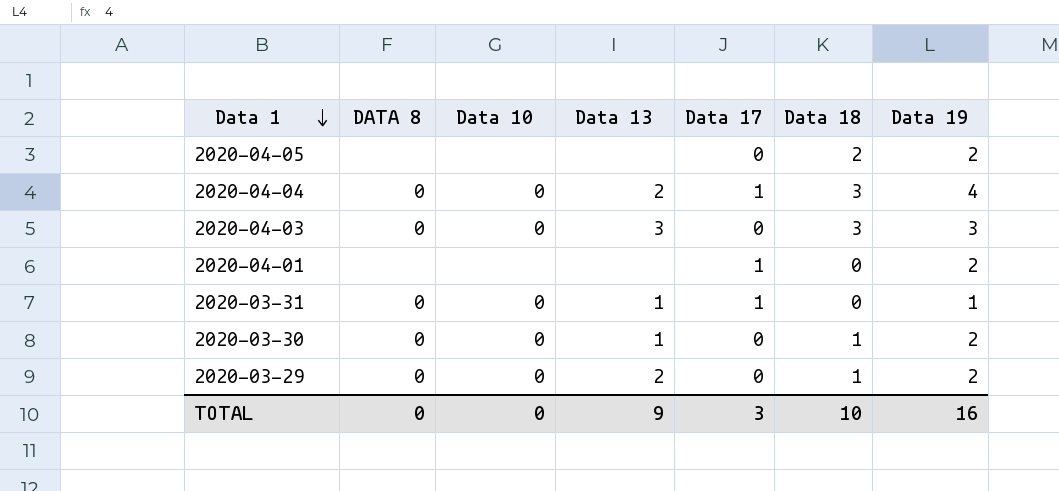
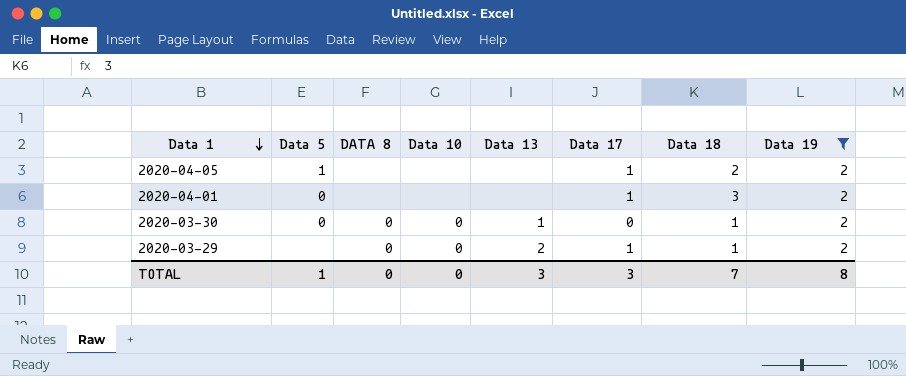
filter: none -> Data 19 = 2
column Data 5 | position: none -> 2
2020-04-05 | Data 17: 0 -> 1
2020-04-01 | Data 18: 0 -> 3
2020-03-29 | Data 17: 0 -> 1
TOTAL | Data 13: 9 -> 3
TOTAL | Data 18: 10 -> 7
TOTAL | Data 19: 16 -> 8

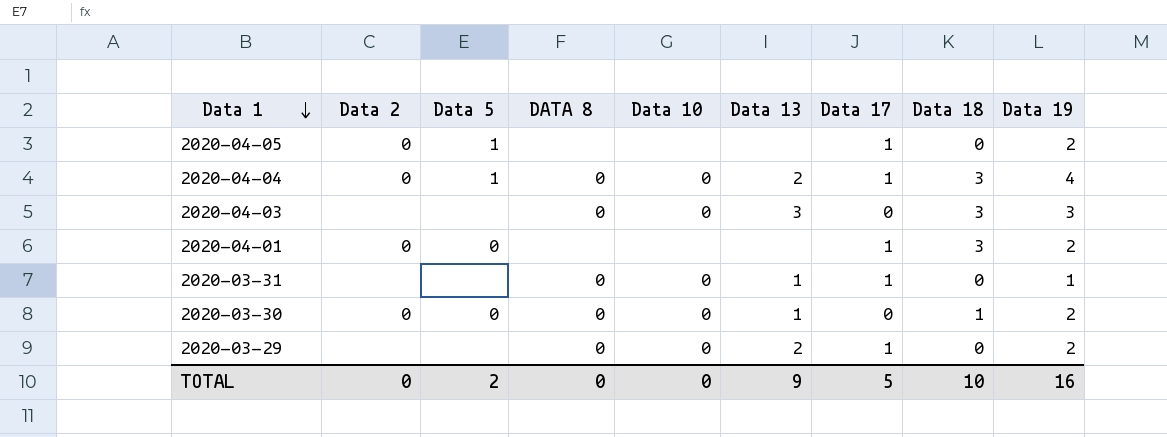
filter: Data 19 = 2 -> none
column Data 2 | position: none -> 2
2020-04-05 | Data 18: 2 -> 0
2020-03-29 | Data 18: 1 -> 0
TOTAL | Data 5: 1 -> 2
TOTAL | Data 13: 3 -> 9
TOTAL | Data 17: 3 -> 5
TOTAL | Data 18: 7 -> 10
TOTAL | Data 19: 8 -> 16

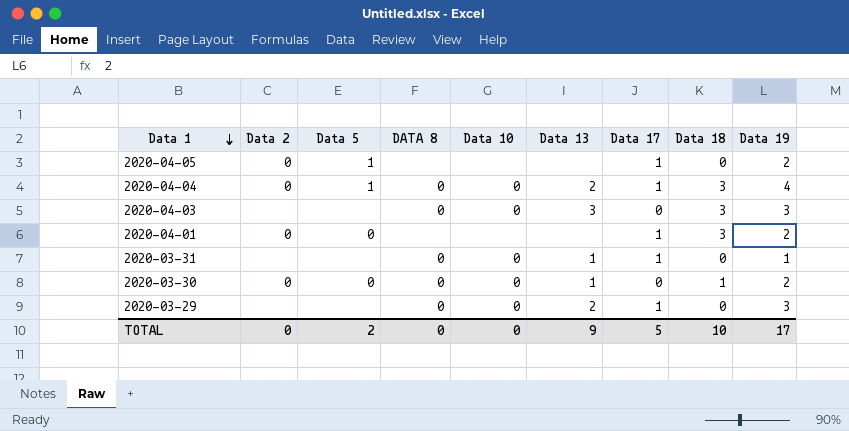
2020-03-29 | Data 19: 2 -> 3
TOTAL | Data 19: 16 -> 17

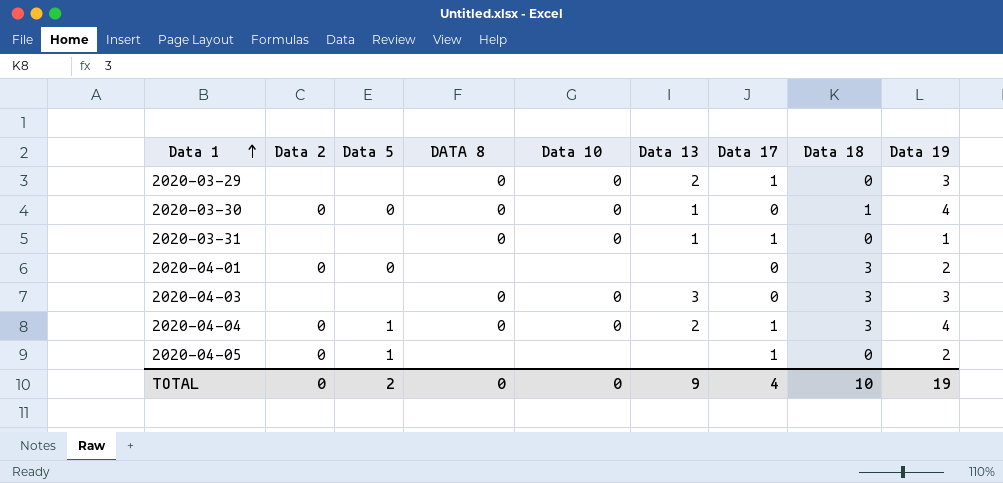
row order: Data 1 descending -> Data 1 ascending
2020-03-30 | Data 19: 2 -> 4
2020-04-01 | Data 17: 1 -> 0
TOTAL | Data 17: 5 -> 4
TOTAL | Data 19: 17 -> 19

